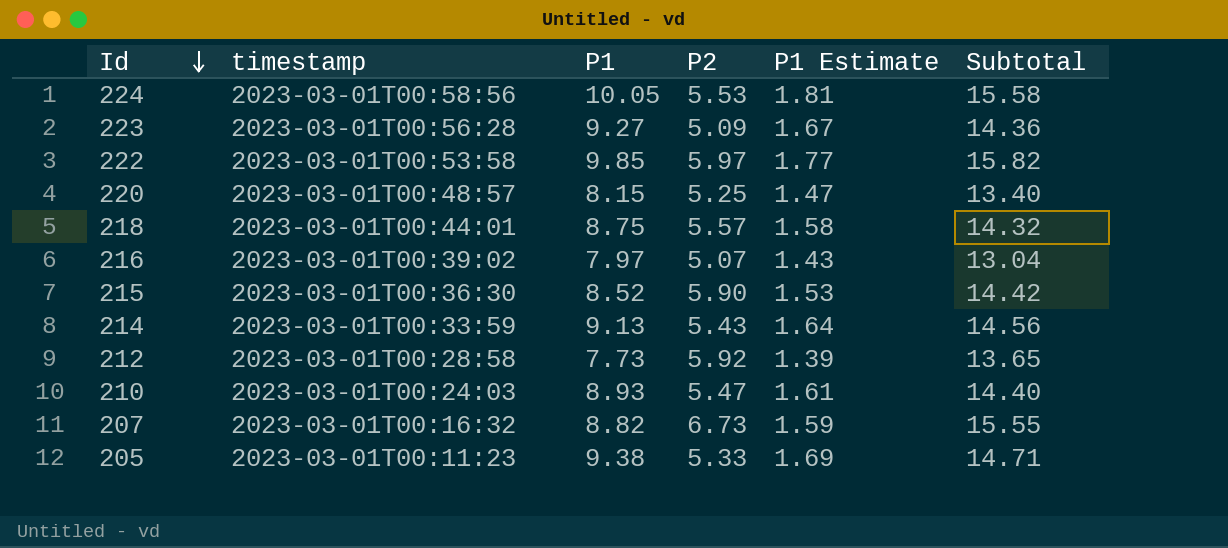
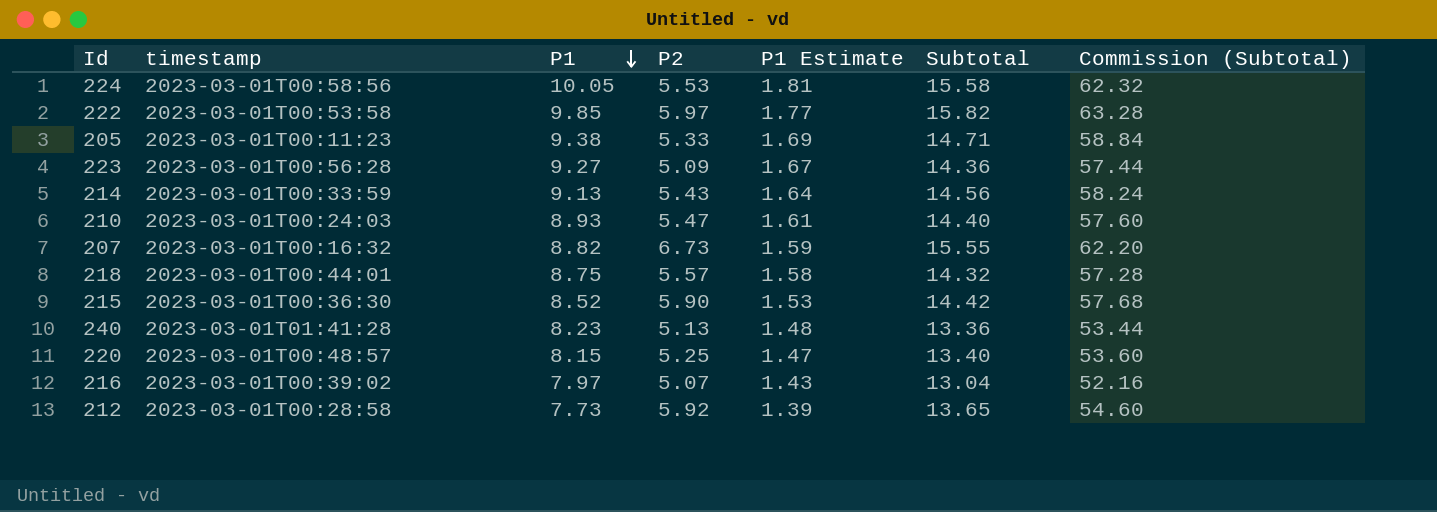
row order: Id descending -> P1 descending
column Commission (Subtotal) | formula: none -> [Subtotal] * 4
row 240: none -> 2023-03-01T01:41:28 | 8.23 | 5.13 | 1.48 | 13.36 | 53.44

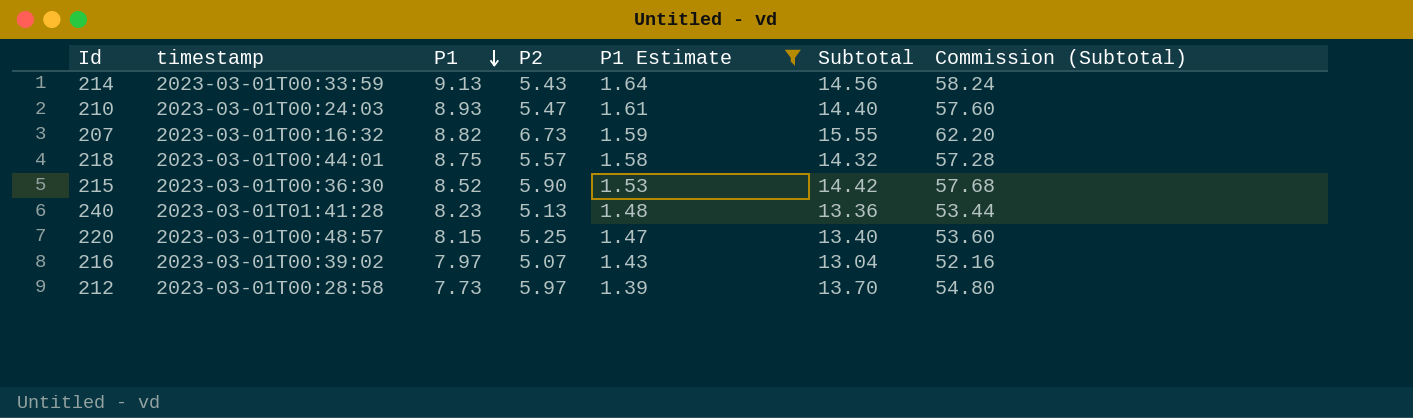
filter: none -> P1 Estimate <= 1.64
212 | P2: 5.92 -> 5.97
212 | Subtotal: 13.65 -> 13.70
212 | Commission (Subtotal): 54.60 -> 54.80

